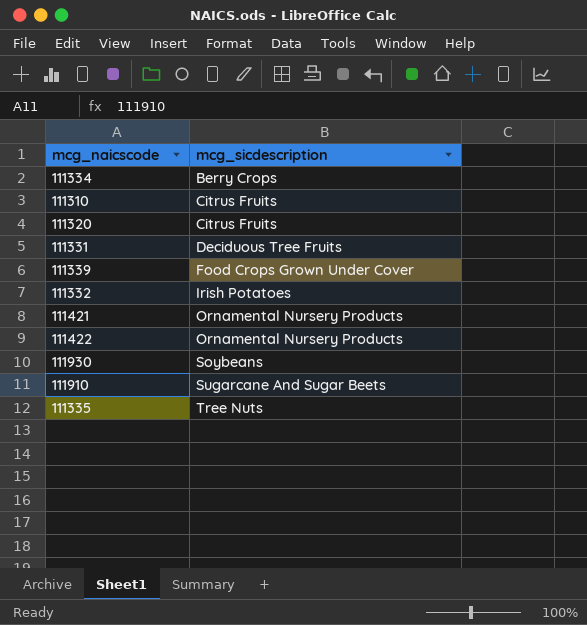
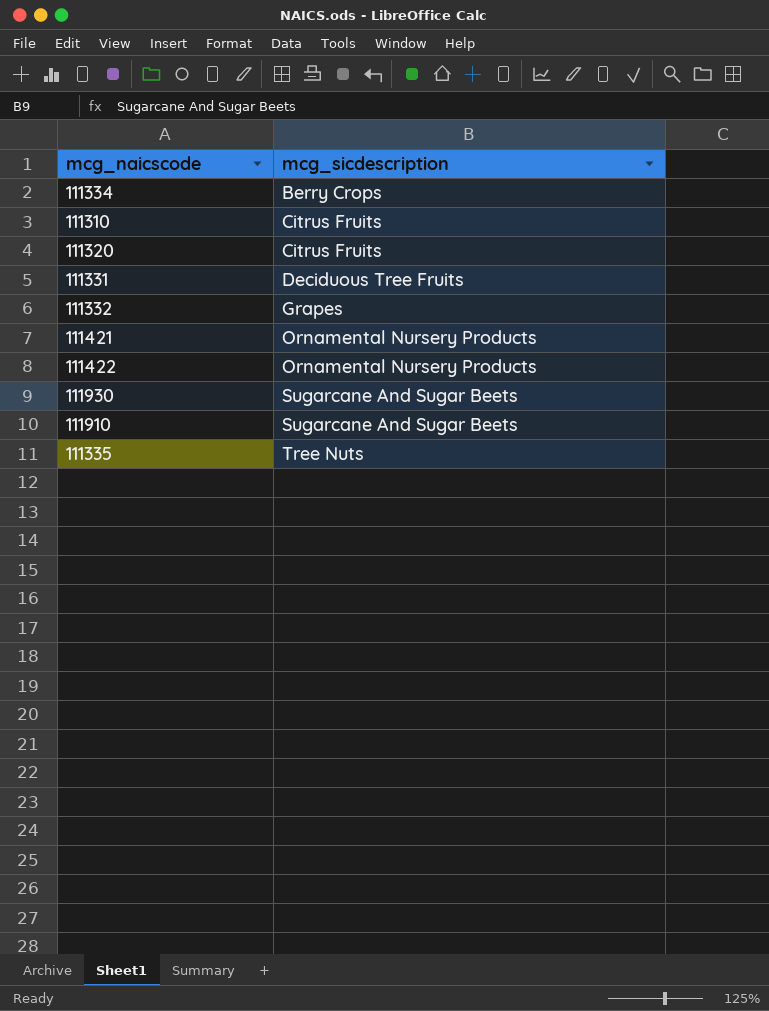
row 111339: Food Crops Grown Under Cover -> none
111332 | mcg_sicdescription: Irish Potatoes -> Grapes
111930 | mcg_sicdescription: Soybeans -> Sugarcane And Sugar Beets

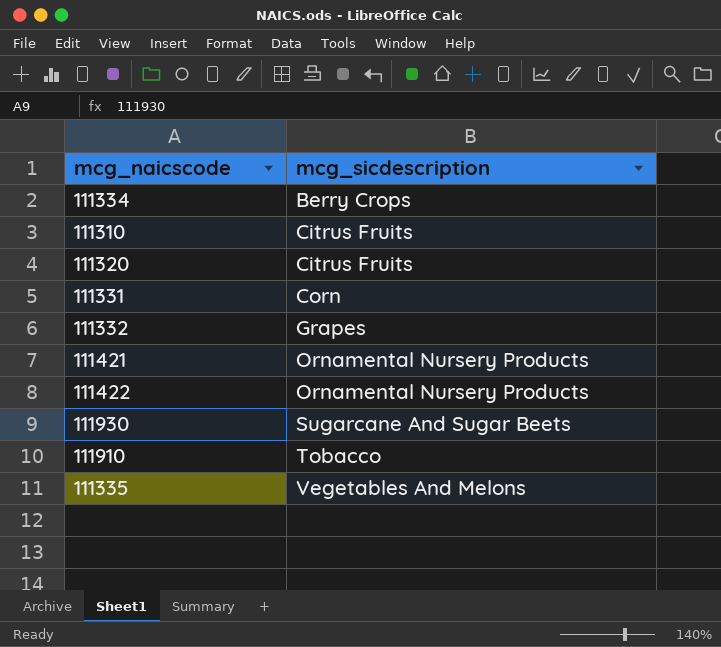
111331 | mcg_sicdescription: Deciduous Tree Fruits -> Corn
111910 | mcg_sicdescription: Sugarcane And Sugar Beets -> Tobacco
111335 | mcg_sicdescription: Tree Nuts -> Vegetables And Melons

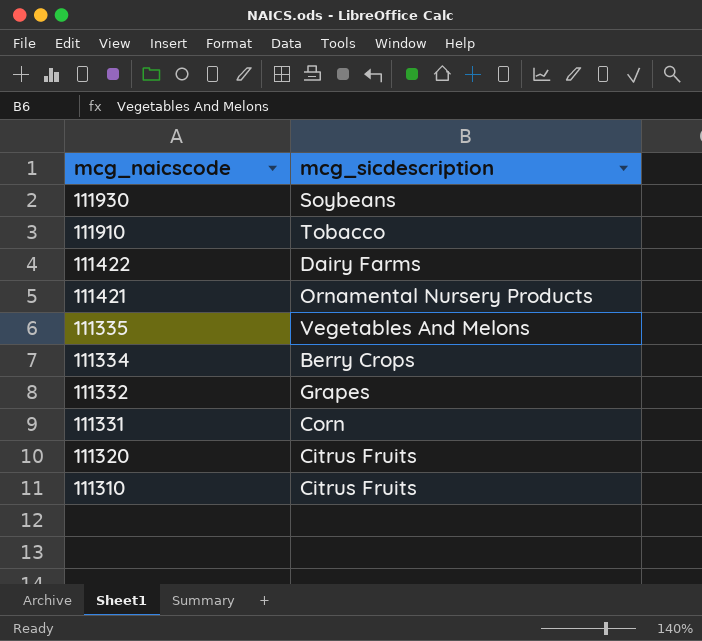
row order: mcg_sicdescription ascending -> mcg_naicscode descending
111930 | mcg_sicdescription: Sugarcane And Sugar Beets -> Soybeans
111422 | mcg_sicdescription: Ornamental Nursery Products -> Dairy Farms

